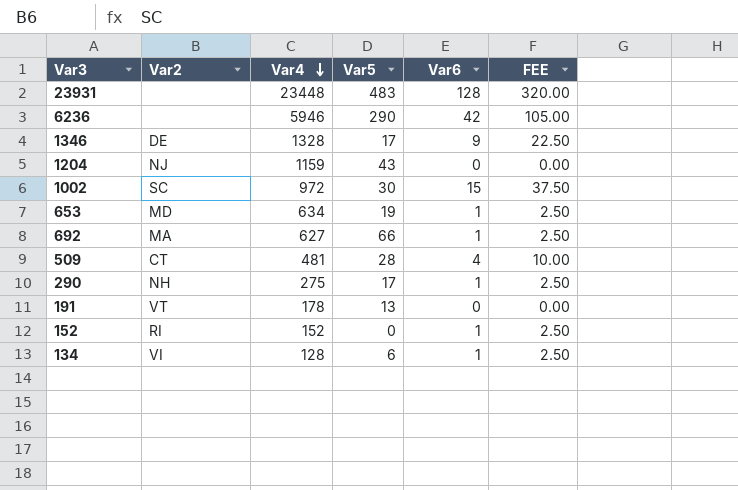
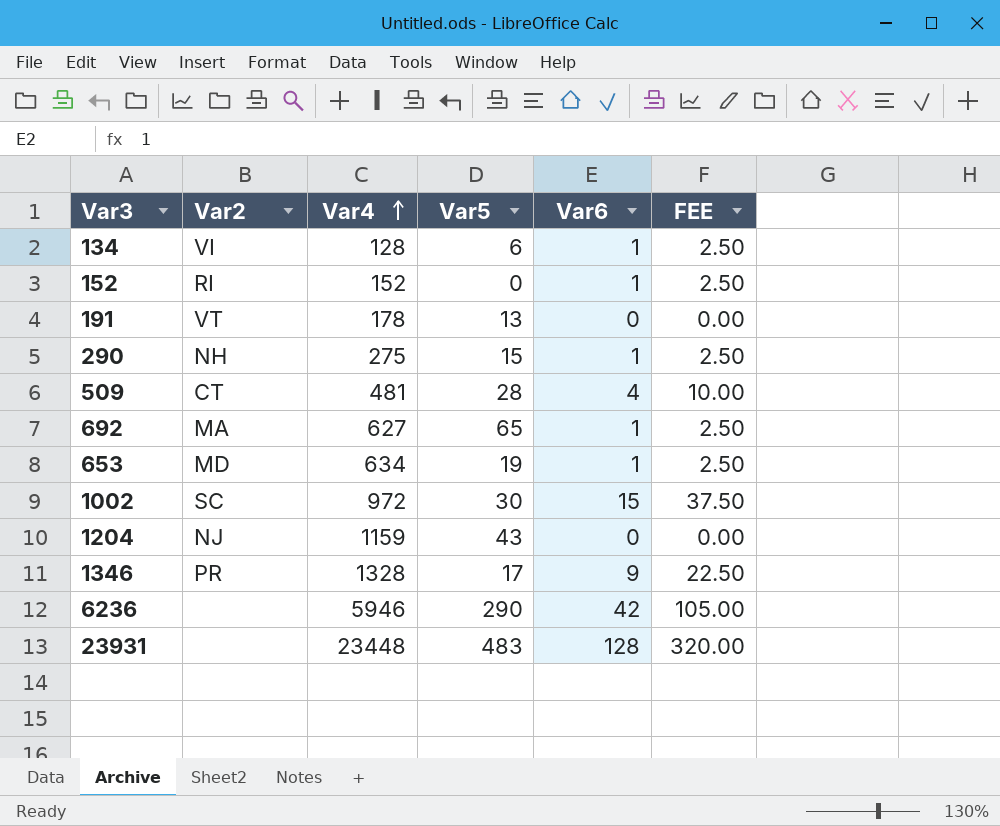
row order: Var4 descending -> Var4 ascending
290 | Var5: 17 -> 15
692 | Var5: 66 -> 65
1346 | Var2: DE -> PR

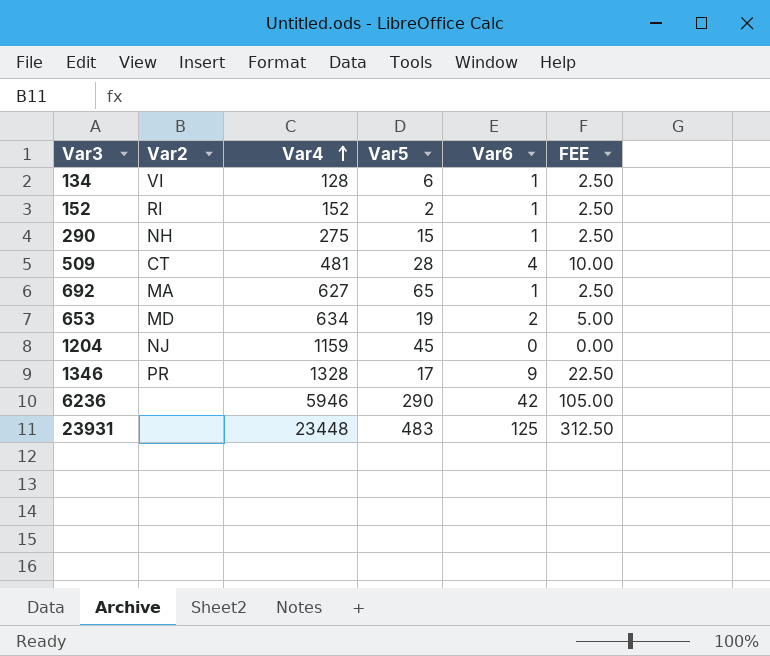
row 191: VT | 178 | 13 | 0 | 0.00 -> none
row 1002: SC | 972 | 30 | 15 | 37.50 -> none
152 | Var5: 0 -> 2
653 | Var6: 1 -> 2
653 | FEE: 2.50 -> 5.00
1204 | Var5: 43 -> 45
23931 | Var6: 128 -> 125
23931 | FEE: 320.00 -> 312.50

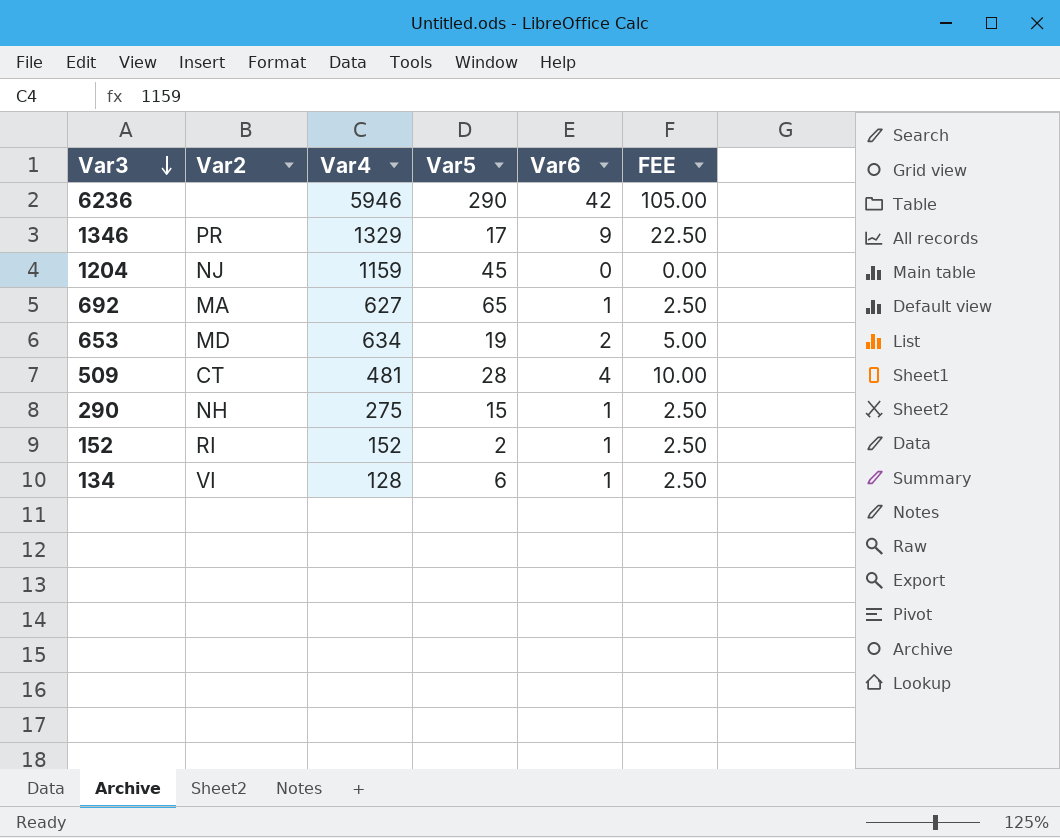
row order: Var4 ascending -> Var3 descending
row 23931: none | 23448 | 483 | 125 | 312.50 -> none
1346 | Var4: 1328 -> 1329

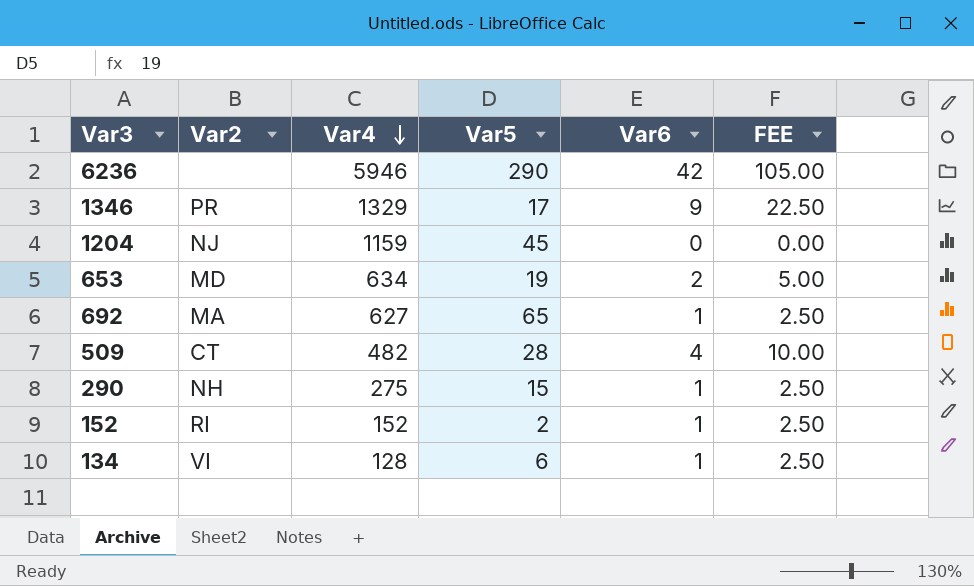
row order: Var3 descending -> Var4 descending
509 | Var4: 481 -> 482

